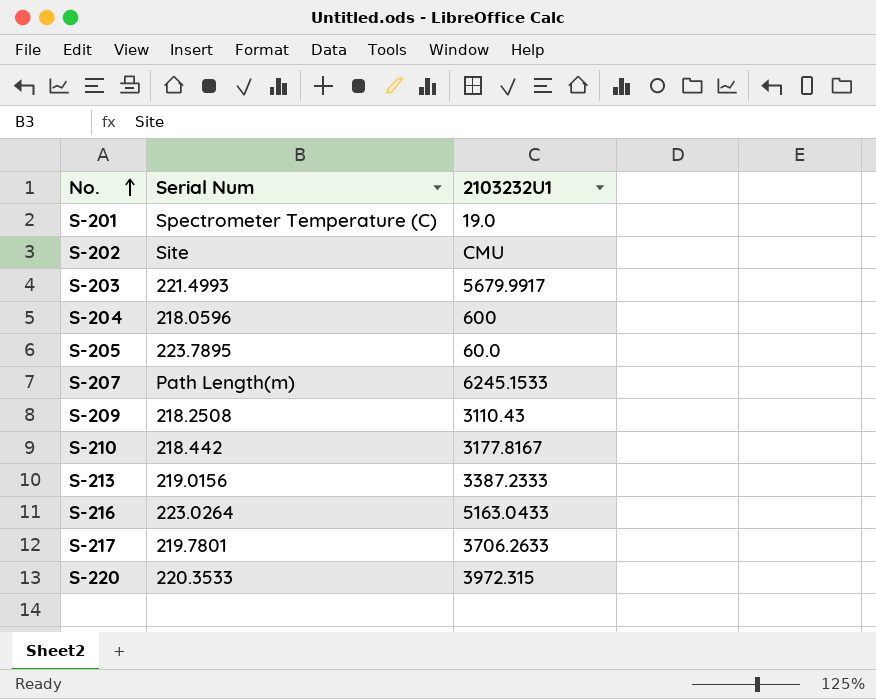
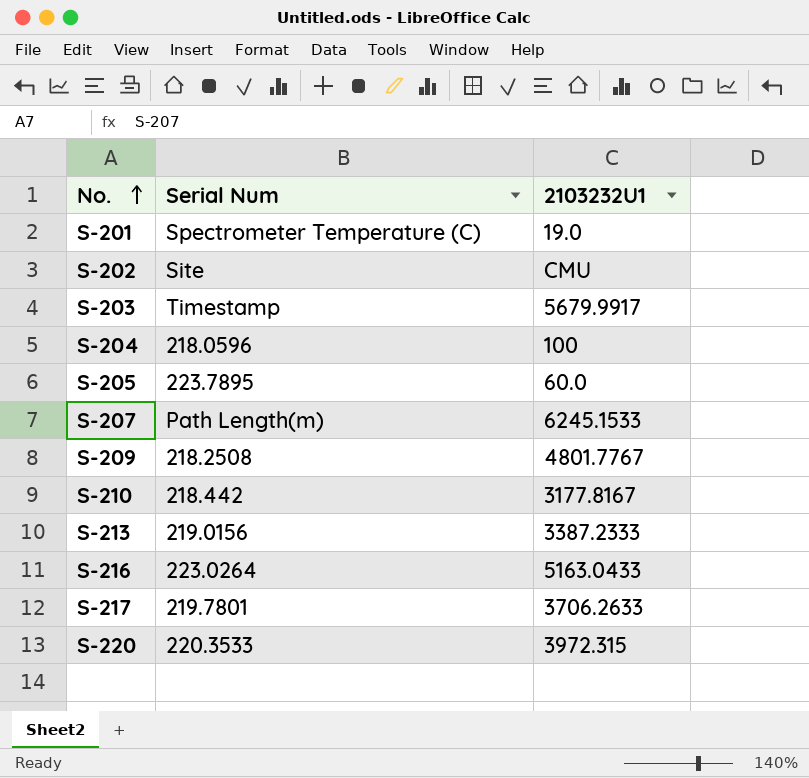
S-203 | Serial Num: 221.4993 -> Timestamp
S-204 | 2103232U1: 600 -> 100
S-209 | 2103232U1: 3110.43 -> 4801.7767

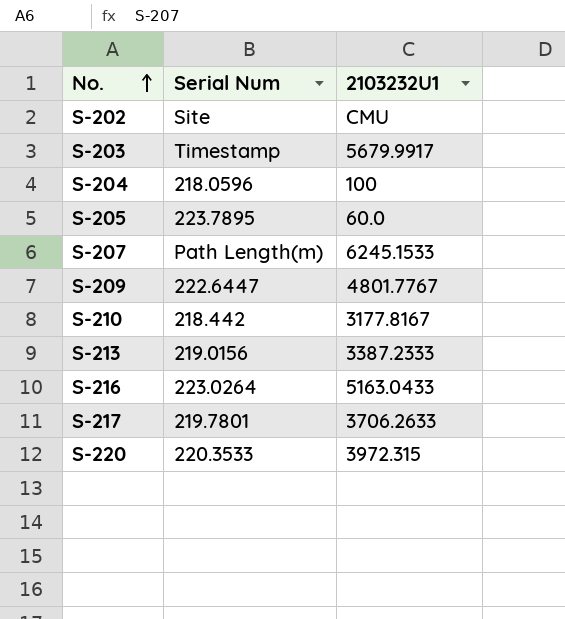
row S-201: Spectrometer Temperature (C) | 19.0 -> none
S-209 | Serial Num: 218.2508 -> 222.6447

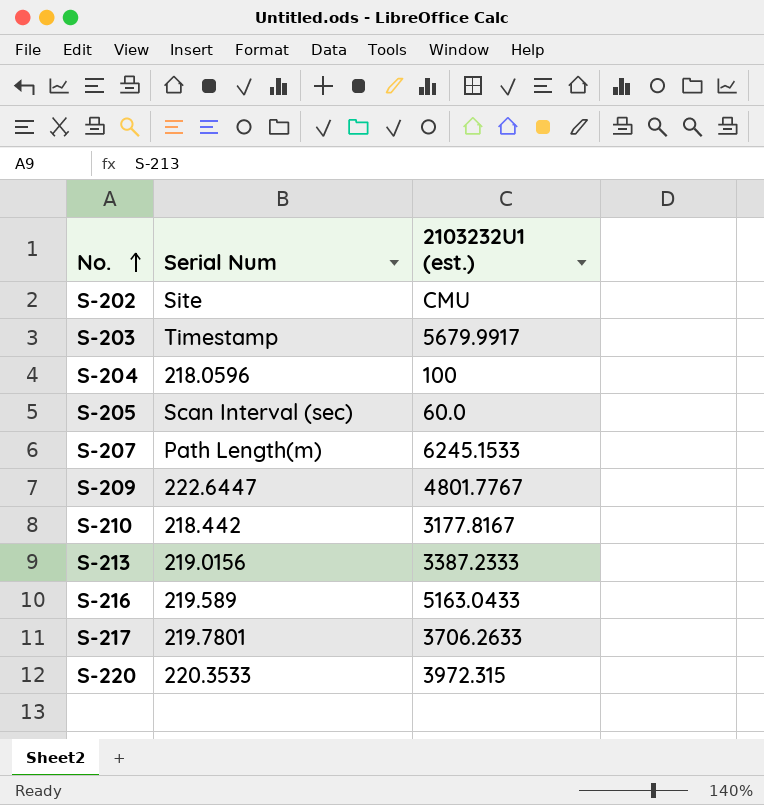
column name: 2103232U1 -> 2103232U1 (est.)
S-205 | Serial Num: 223.7895 -> Scan Interval (sec)
S-216 | Serial Num: 223.0264 -> 219.589

